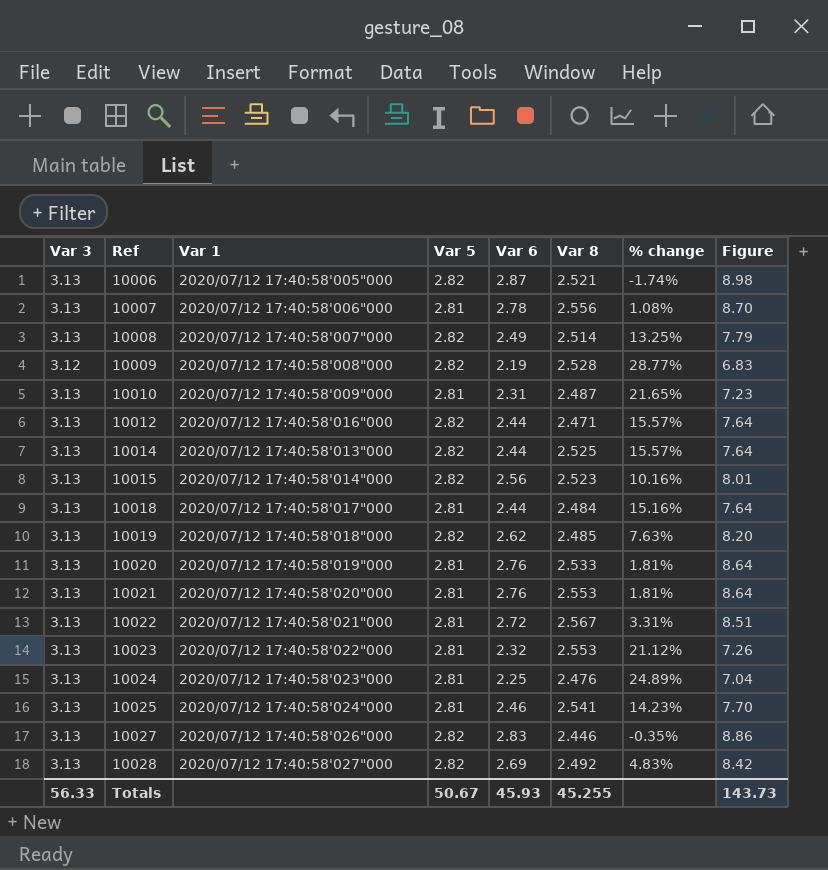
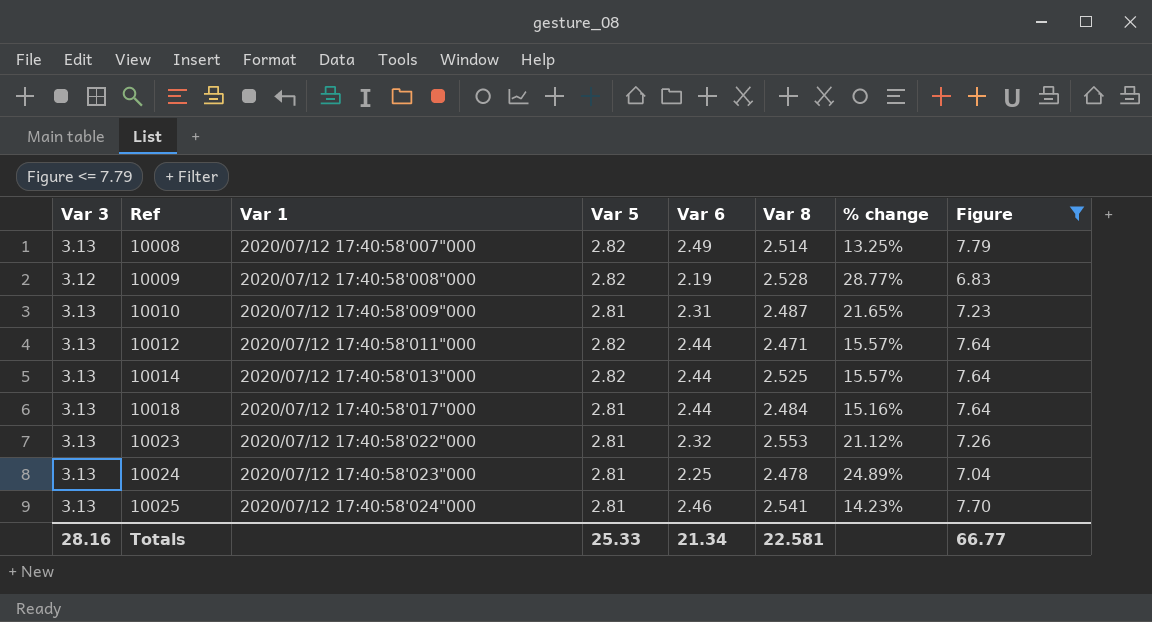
filter: none -> Figure <= 7.79
10012 | Var 1: 2020/07/12 17:40:58'016"000 -> 2020/07/12 17:40:58'011"000
10024 | Var 8: 2.476 -> 2.478
Totals | Var 3: 56.33 -> 28.16
Totals | Var 5: 50.67 -> 25.33
Totals | Var 6: 45.93 -> 21.34
Totals | Var 8: 45.255 -> 22.581
Totals | Figure: 143.73 -> 66.77

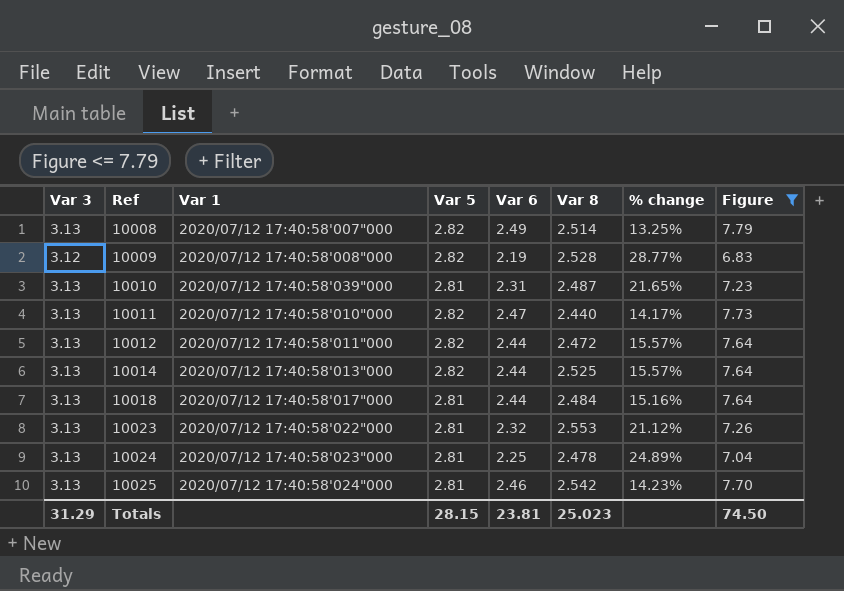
10010 | Var 1: 2020/07/12 17:40:58'009"000 -> 2020/07/12 17:40:58'039"000
row 10011: none -> 3.13 | 2020/07/12 17:40:58'010"000 | 2.82 | 2.47 | 2.440 | 14.17% | 7.73
10012 | Var 8: 2.471 -> 2.472
10025 | Var 8: 2.541 -> 2.542
Totals | Var 3: 28.16 -> 31.29
Totals | Var 5: 25.33 -> 28.15
Totals | Var 6: 21.34 -> 23.81
Totals | Var 8: 22.581 -> 25.023
Totals | Figure: 66.77 -> 74.50

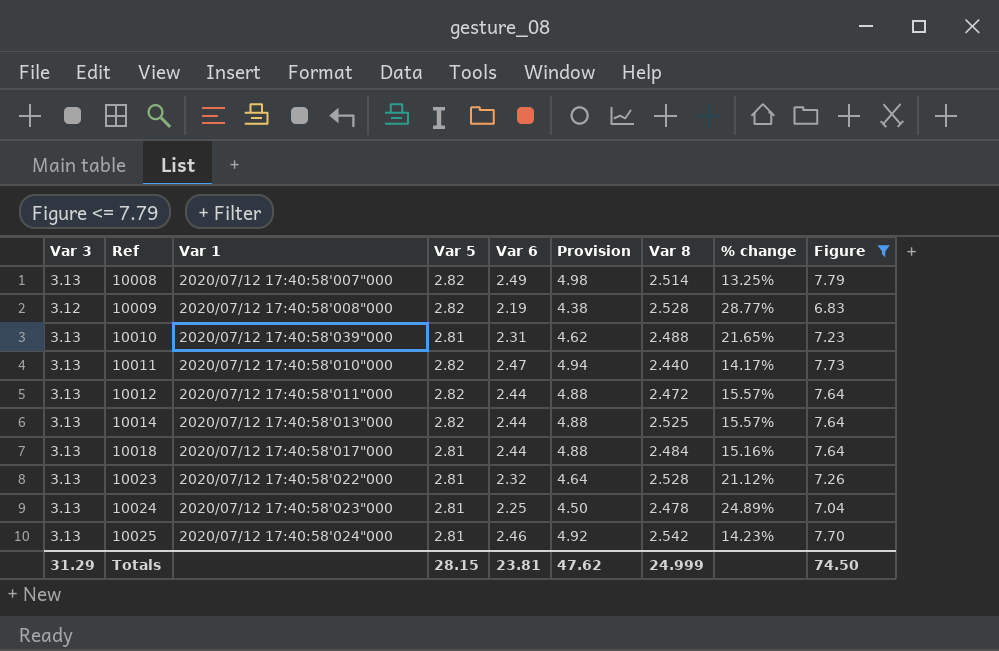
column Provision | formula: none -> [Var 6] * 2
10010 | Var 8: 2.487 -> 2.488
10023 | Var 8: 2.553 -> 2.528
Totals | Var 8: 25.023 -> 24.999

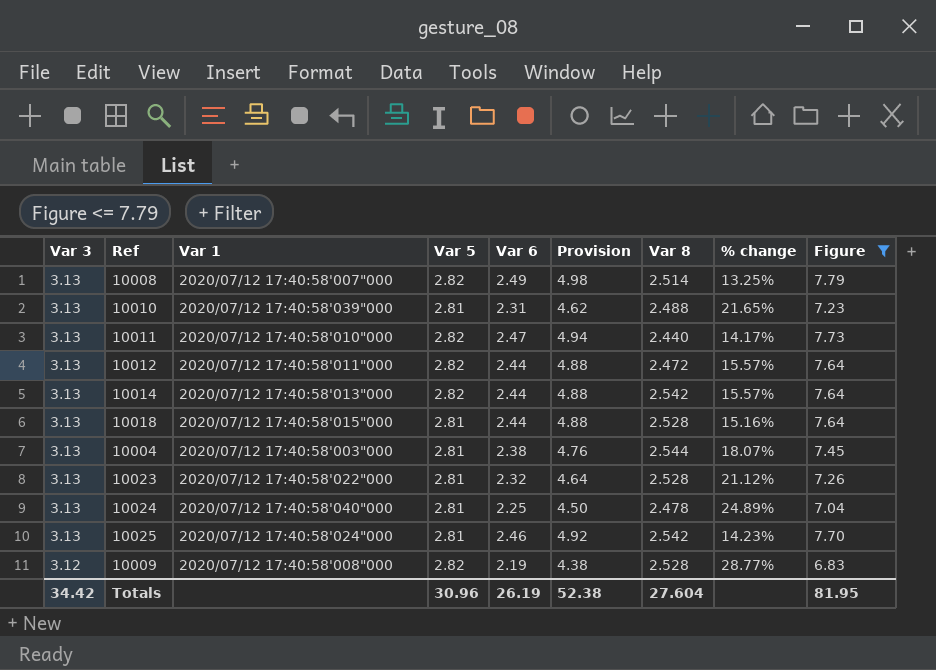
row order: Ref ascending -> Var 3 descending
10014 | Var 8: 2.525 -> 2.542
10018 | Var 1: 2020/07/12 17:40:58'017"000 -> 2020/07/12 17:40:58'015"000
10018 | Var 8: 2.484 -> 2.528
row 10004: none -> 3.13 | 2020/07/12 17:40:58'003"000 | 2.81 | 2.38 | 4.76 | 2.544 | 18.07% | 7.45
10024 | Var 1: 2020/07/12 17:40:58'023"000 -> 2020/07/12 17:40:58'040"000
Totals | Var 3: 31.29 -> 34.42
Totals | Var 5: 28.15 -> 30.96
Totals | Var 6: 23.81 -> 26.19
Totals | Provision: 47.62 -> 52.38
Totals | Var 8: 24.999 -> 27.604
Totals | Figure: 74.50 -> 81.95

